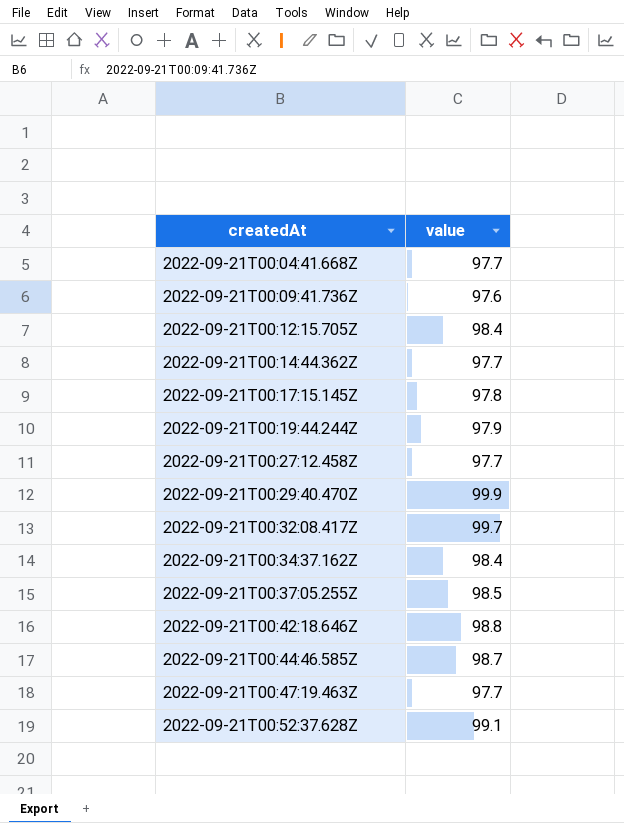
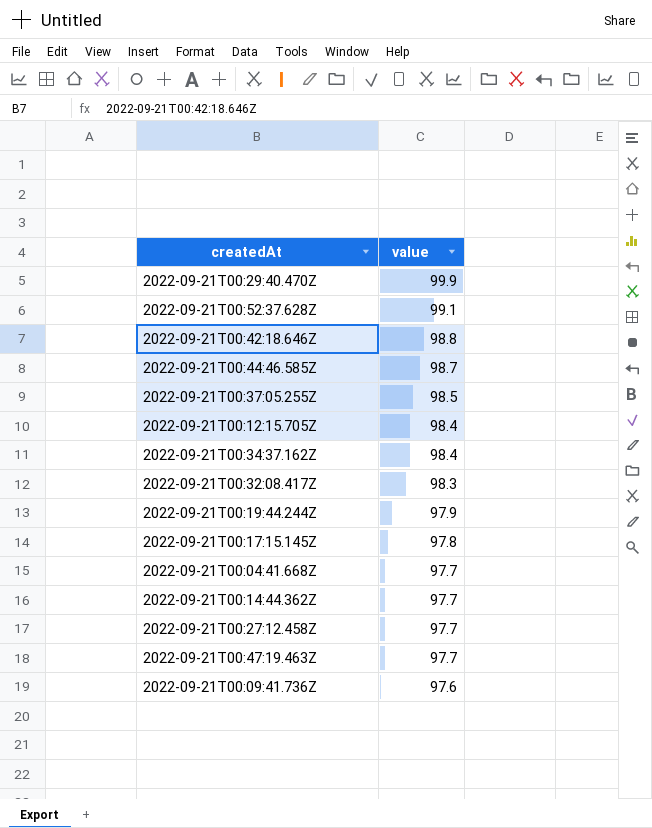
row order: createdAt ascending -> value descending
2022-09-21T00:32:08.417Z | value: 99.7 -> 98.3

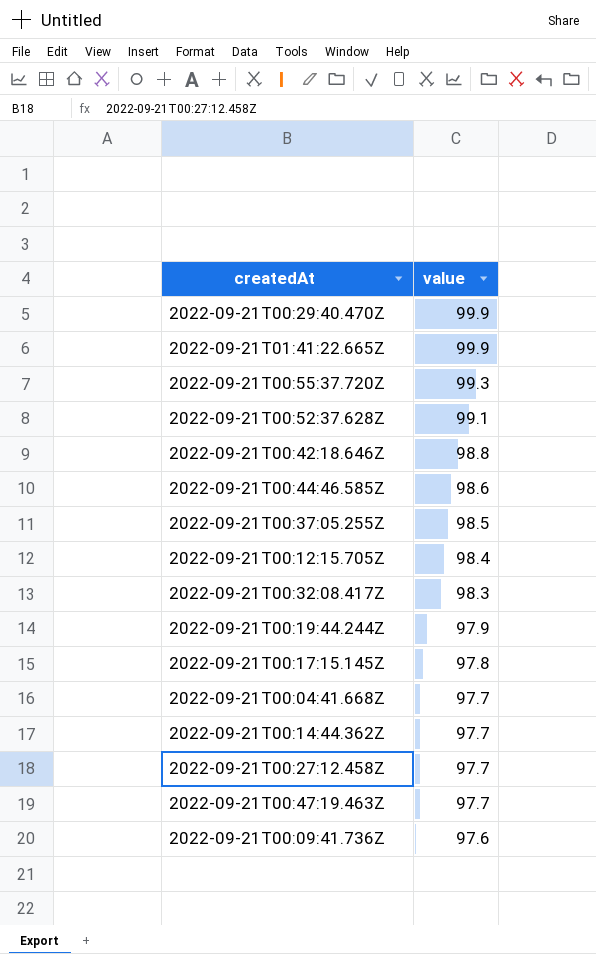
row 2022-09-21T00:34:37.162Z: 98.4 -> none
row 2022-09-21T01:41:22.665Z: none -> 99.9
row 2022-09-21T00:55:37.720Z: none -> 99.3
2022-09-21T00:44:46.585Z | value: 98.7 -> 98.6

